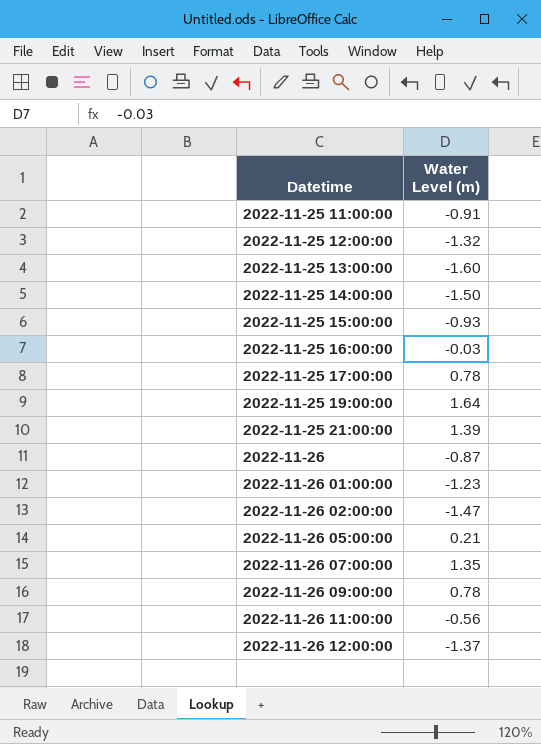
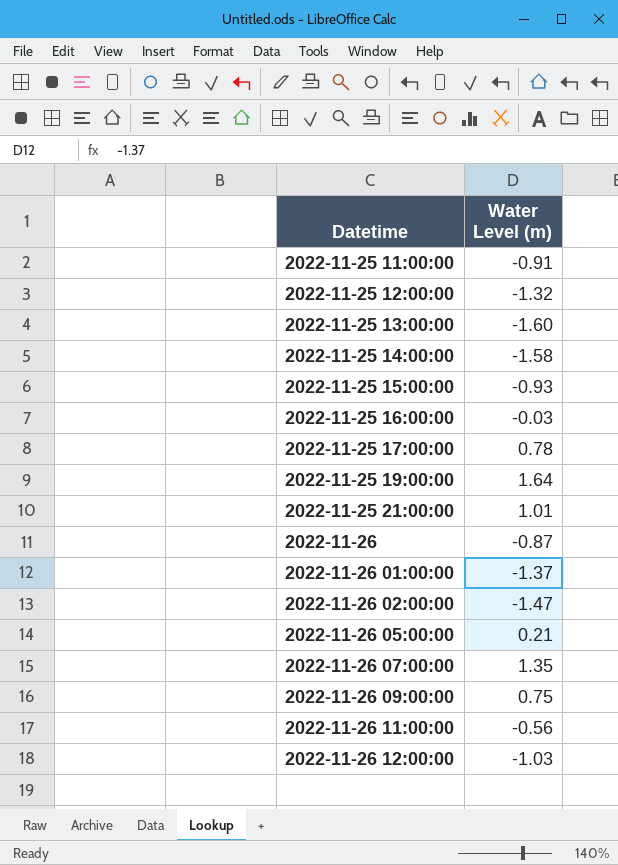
2022-11-25 14:00:00 | Water Level (m): -1.50 -> -1.58
2022-11-25 21:00:00 | Water Level (m): 1.39 -> 1.01
2022-11-26 01:00:00 | Water Level (m): -1.23 -> -1.37
2022-11-26 09:00:00 | Water Level (m): 0.78 -> 0.75
2022-11-26 12:00:00 | Water Level (m): -1.37 -> -1.03

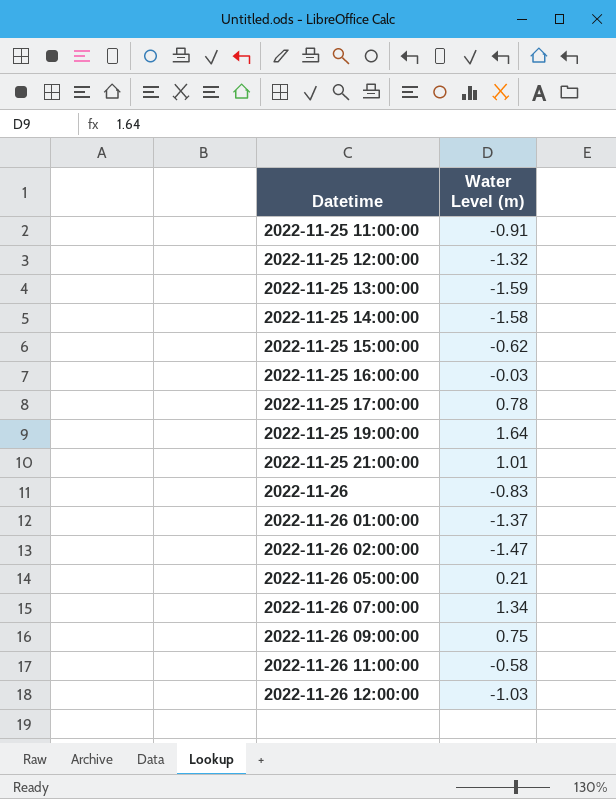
2022-11-25 13:00:00 | Water Level (m): -1.60 -> -1.59
2022-11-25 15:00:00 | Water Level (m): -0.93 -> -0.62
2022-11-26 | Water Level (m): -0.87 -> -0.83
2022-11-26 07:00:00 | Water Level (m): 1.35 -> 1.34
2022-11-26 11:00:00 | Water Level (m): -0.56 -> -0.58

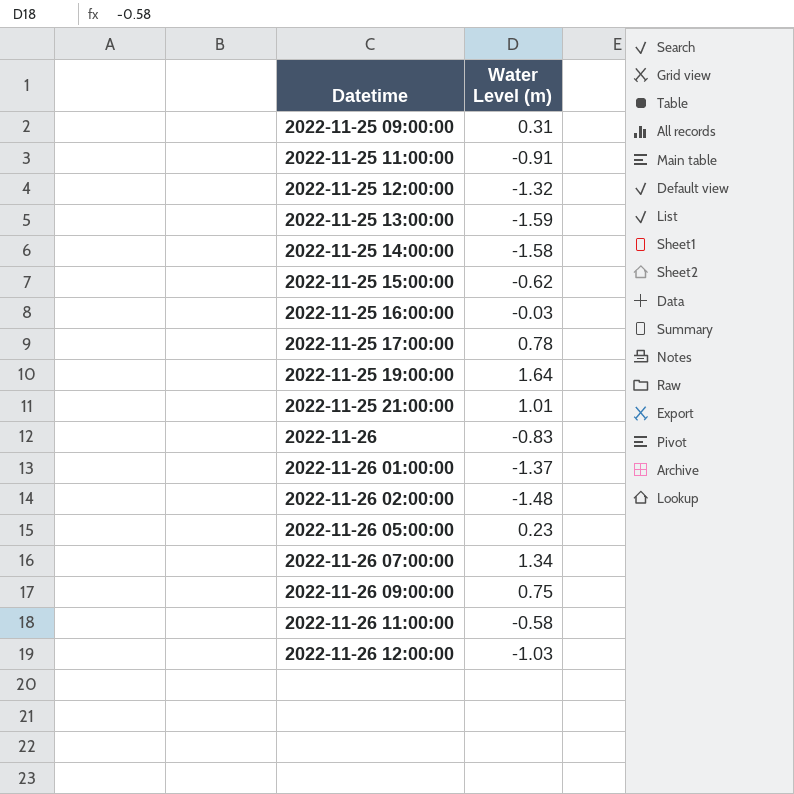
row 2022-11-25 09:00:00: none -> 0.31
2022-11-26 02:00:00 | Water Level (m): -1.47 -> -1.48
2022-11-26 05:00:00 | Water Level (m): 0.21 -> 0.23

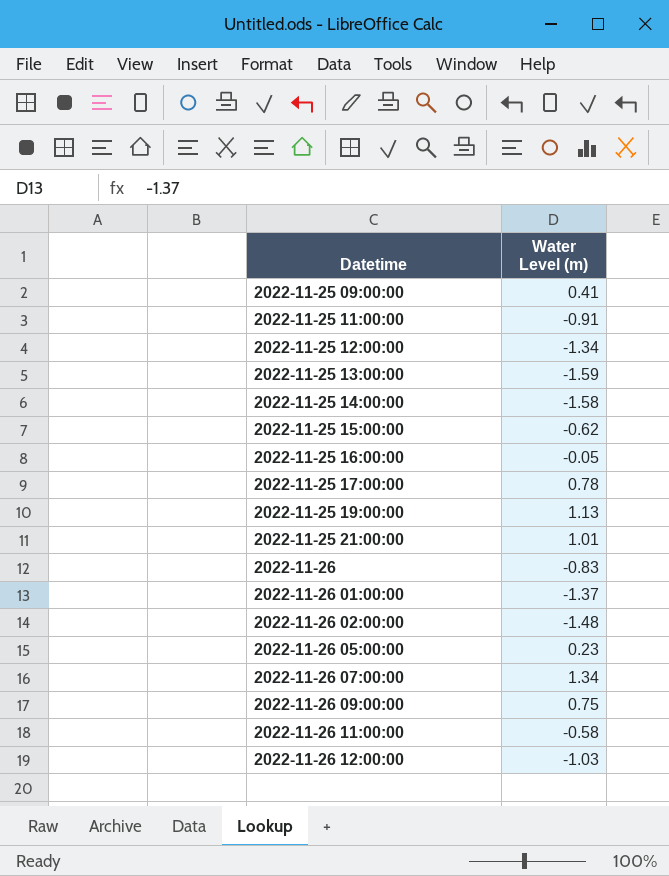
2022-11-25 09:00:00 | Water Level (m): 0.31 -> 0.41
2022-11-25 12:00:00 | Water Level (m): -1.32 -> -1.34
2022-11-25 16:00:00 | Water Level (m): -0.03 -> -0.05
2022-11-25 19:00:00 | Water Level (m): 1.64 -> 1.13

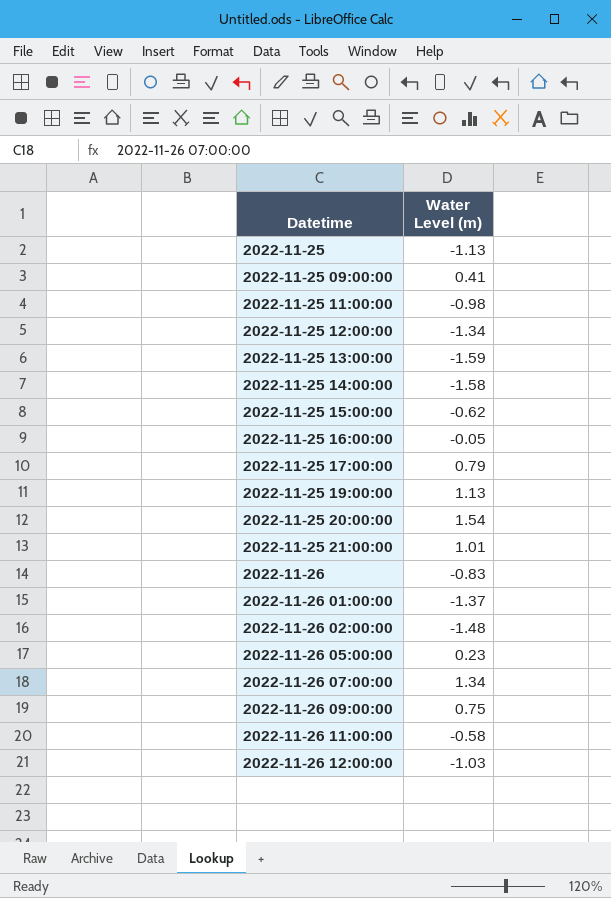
row 2022-11-25: none -> -1.13
2022-11-25 11:00:00 | Water Level (m): -0.91 -> -0.98
2022-11-25 17:00:00 | Water Level (m): 0.78 -> 0.79
row 2022-11-25 20:00:00: none -> 1.54

